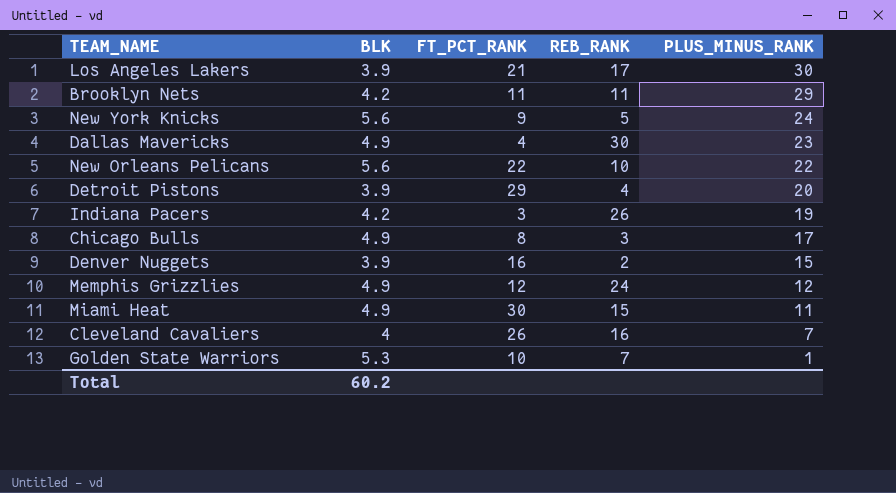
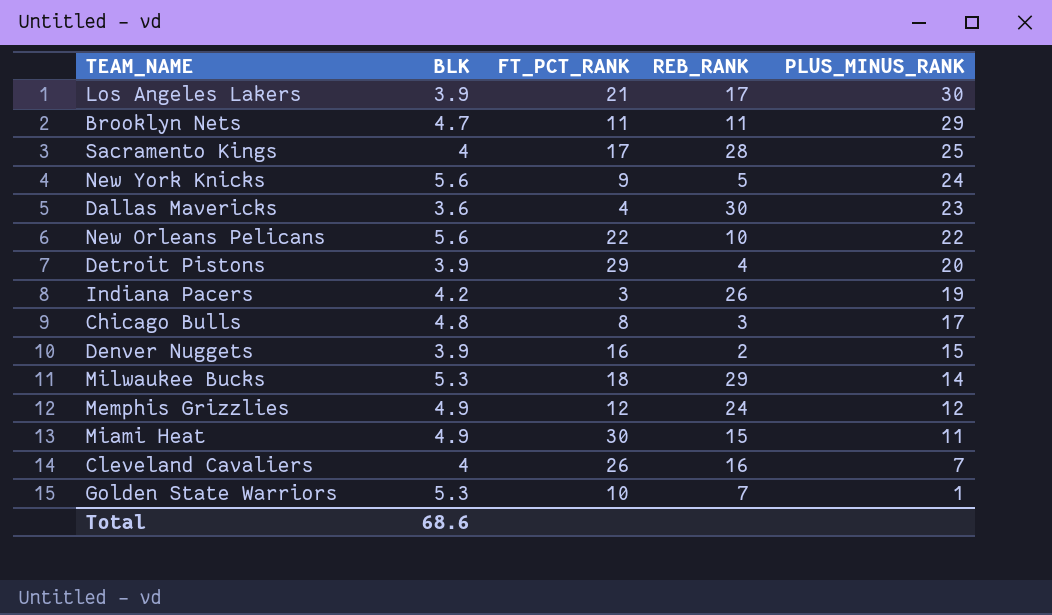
Brooklyn Nets | BLK: 4.2 -> 4.7
row Sacramento Kings: none -> 4 | 17 | 28 | 25
Dallas Mavericks | BLK: 4.9 -> 3.6
Chicago Bulls | BLK: 4.9 -> 4.8
row Milwaukee Bucks: none -> 5.3 | 18 | 29 | 14
Total | BLK: 60.2 -> 68.6

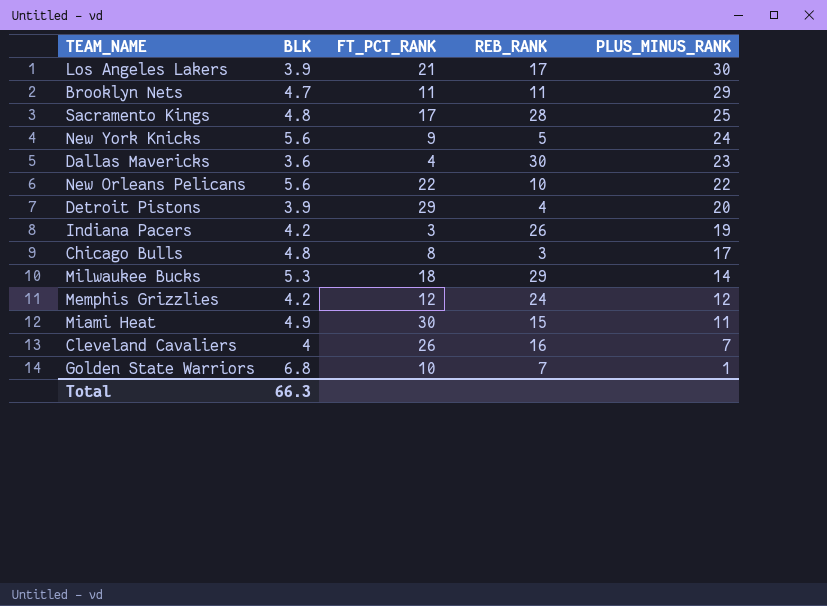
row Denver Nuggets: 3.9 | 16 | 2 | 15 -> none
Sacramento Kings | BLK: 4 -> 4.8
Memphis Grizzlies | BLK: 4.9 -> 4.2
Golden State Warriors | BLK: 5.3 -> 6.8
Total | BLK: 68.6 -> 66.3

